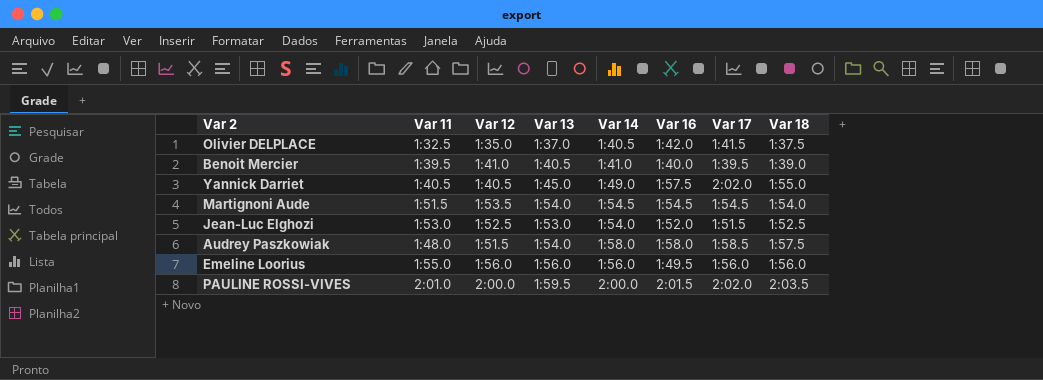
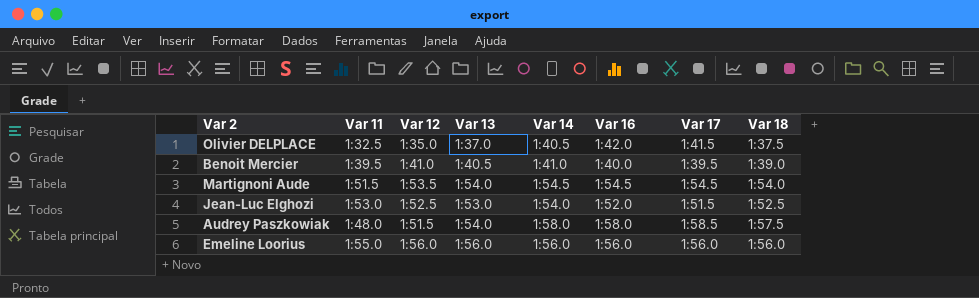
row Yannick Darriet: 1:40.5 | 1:40.5 | 1:45.0 | 1:49.0 | 1:57.5 | 2:02.0 | 1:55.0 -> none
row PAULINE ROSSI-VIVES: 2:01.0 | 2:00.0 | 1:59.5 | 2:00.0 | 2:01.5 | 2:02.0 | 2:03.5 -> none
Emeline Loorius | Var 16: 1:49.5 -> 1:56.0

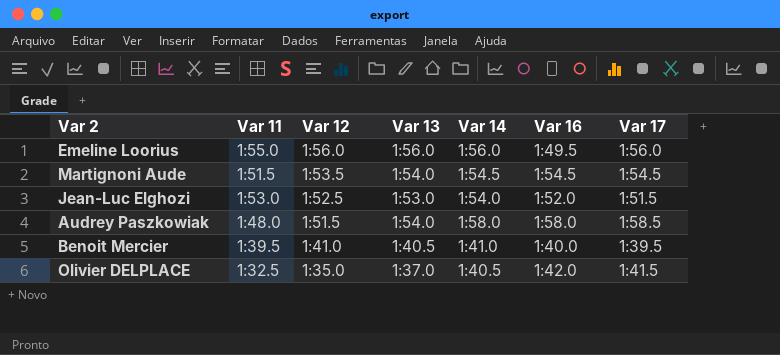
row order: none -> Var 12 descending
column Var 18 | position: 8 -> none
Emeline Loorius | Var 16: 1:56.0 -> 1:49.5

